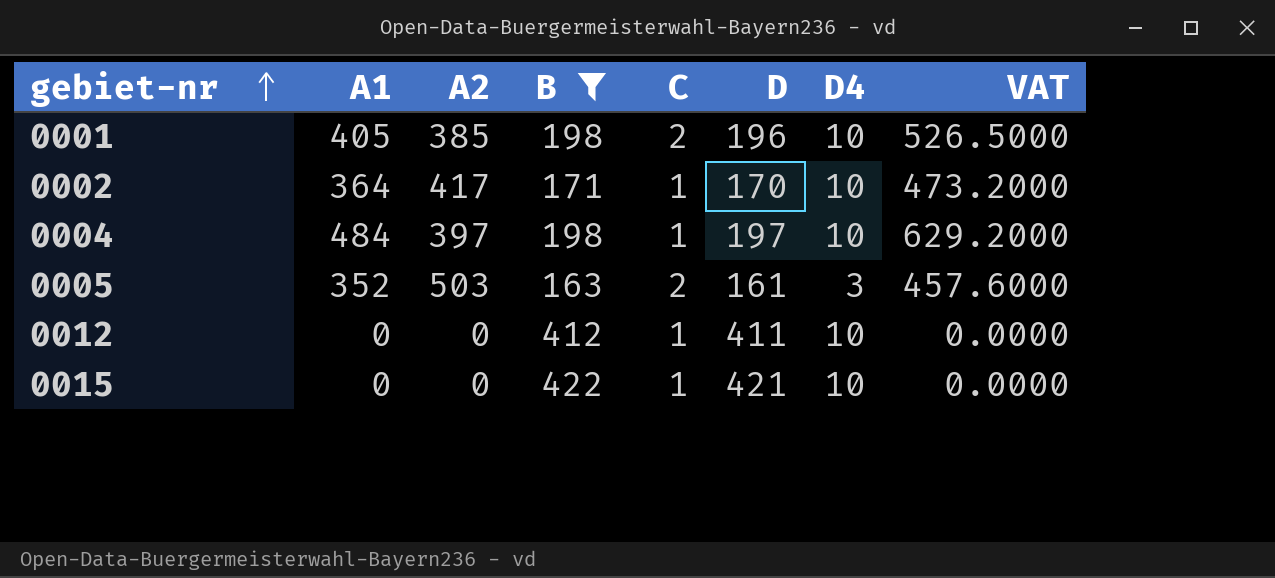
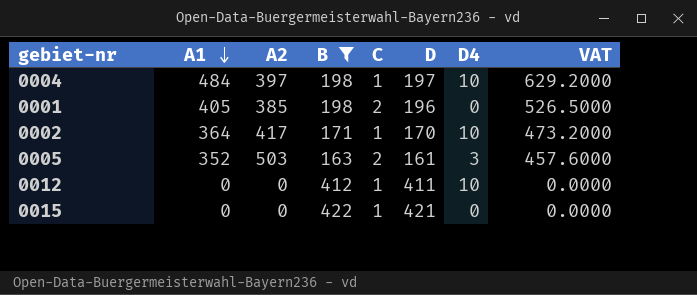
row order: gebiet-nr ascending -> A1 descending
0001 | D4: 10 -> 0
0015 | D4: 10 -> 0

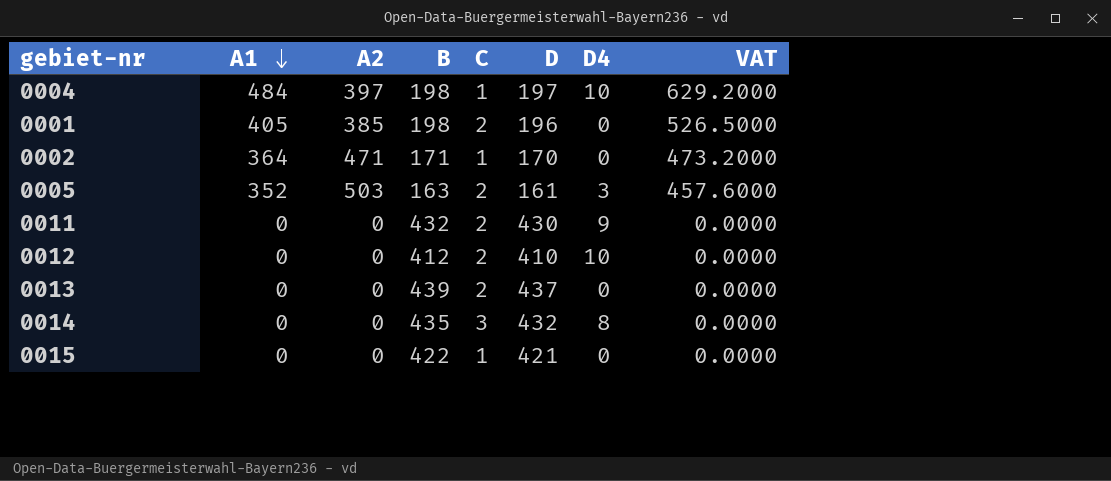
filter: B <= 422 -> none
0002 | A2: 417 -> 471
0002 | D4: 10 -> 0
0012 | C: 1 -> 2
0012 | D: 411 -> 410

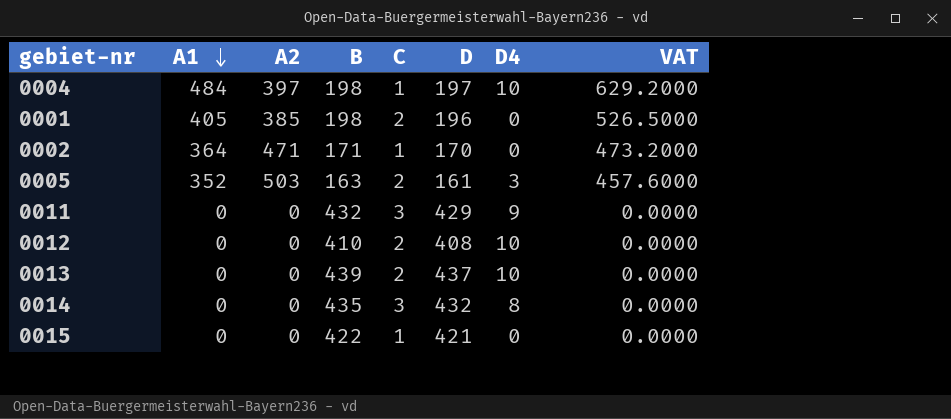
0011 | C: 2 -> 3
0011 | D: 430 -> 429
0012 | B: 412 -> 410
0012 | D: 410 -> 408
0013 | D4: 0 -> 10

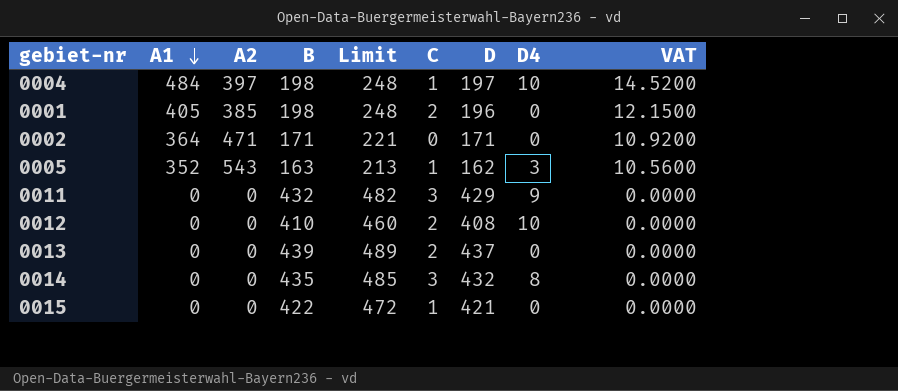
column Limit | formula: none -> [B] + 50
column VAT | formula: [A1] * 1.3 -> [A1] * 0.03
0002 | C: 1 -> 0
0002 | D: 170 -> 171
0005 | A2: 503 -> 543
0005 | C: 2 -> 1
0005 | D: 161 -> 162
0013 | D4: 10 -> 0

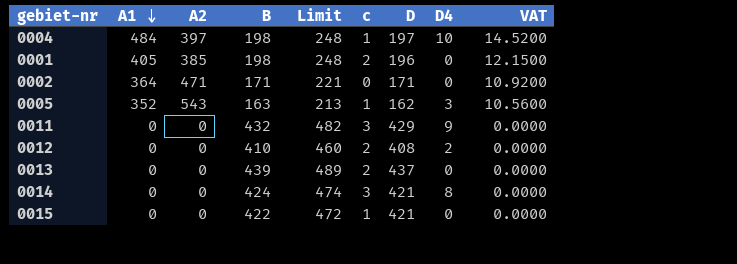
column name: C -> c
0012 | D4: 10 -> 2
0014 | B: 435 -> 424
0014 | Limit: 485 -> 474
0014 | D: 432 -> 421

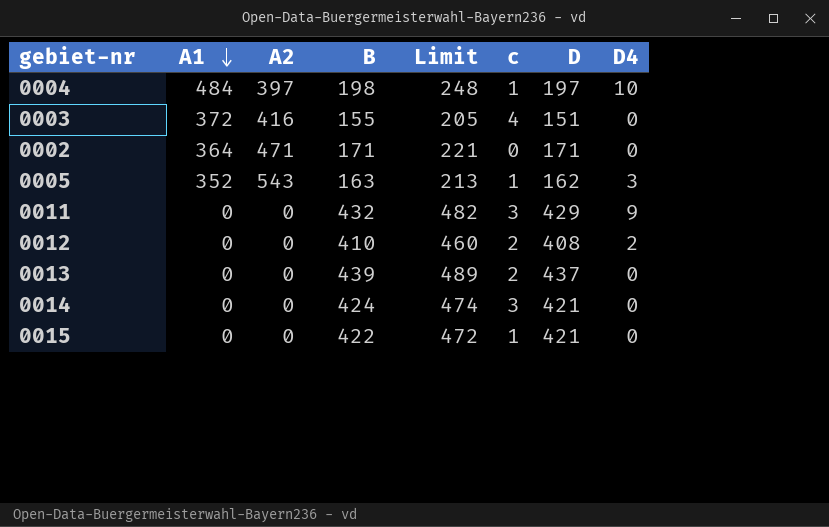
column VAT | formula: [A1] * 0.03 -> none
row 0001: 405 | 385 | 198 | 248 | 2 | 196 | 0 | 12.1500 -> none
row 0003: none -> 372 | 416 | 155 | 205 | 4 | 151 | 0
0014 | D4: 8 -> 0

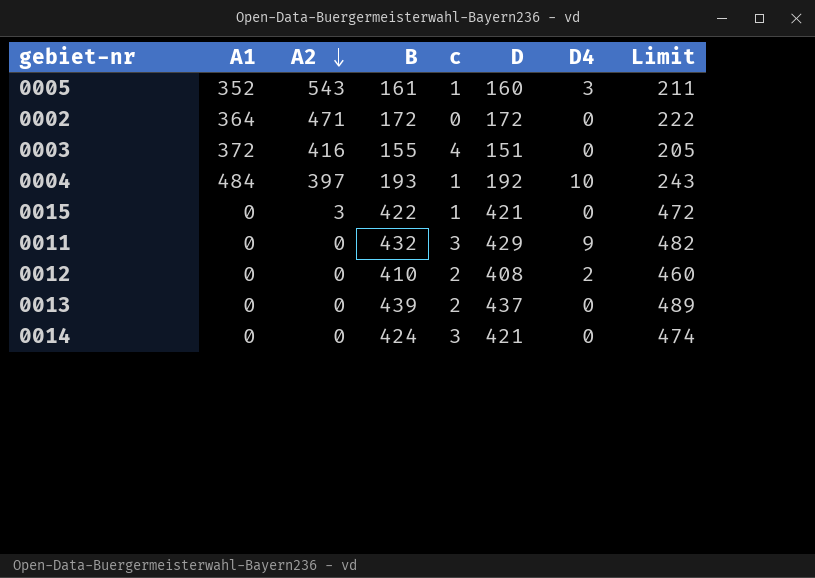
row order: A1 descending -> A2 descending
column Limit | position: 5 -> 8
0005 | B: 163 -> 161
0005 | D: 162 -> 160
0005 | Limit: 213 -> 211
0002 | B: 171 -> 172
0002 | D: 171 -> 172
0002 | Limit: 221 -> 222
0004 | B: 198 -> 193
0004 | D: 197 -> 192
0004 | Limit: 248 -> 243
0015 | A2: 0 -> 3

